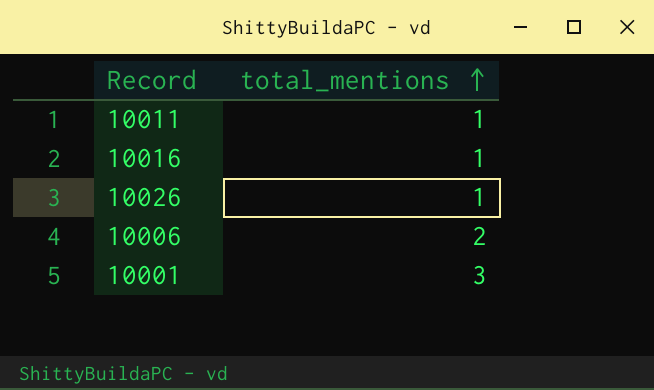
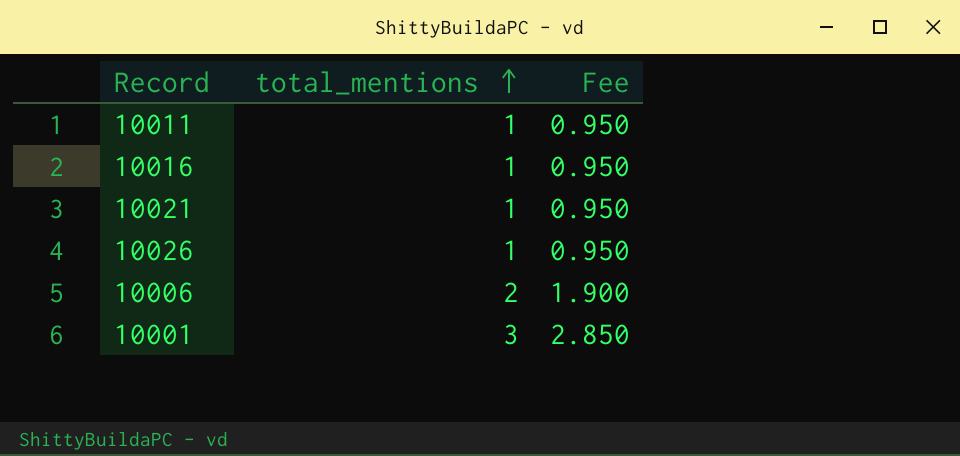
column Fee | formula: none -> [total_mentions] * 0.95
row 10021: none -> 1 | 0.950

